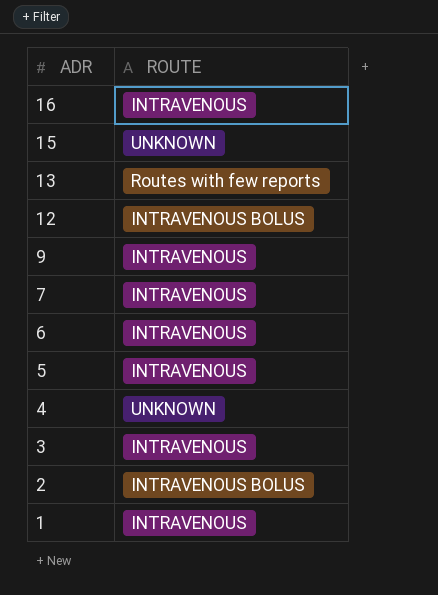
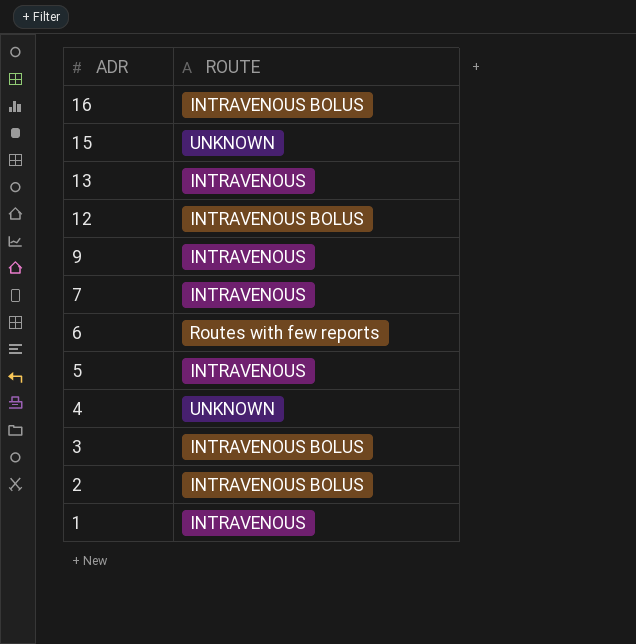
16 | ROUTE: INTRAVENOUS -> INTRAVENOUS BOLUS
13 | ROUTE: Routes with few reports -> INTRAVENOUS
6 | ROUTE: INTRAVENOUS -> Routes with few reports
3 | ROUTE: INTRAVENOUS -> INTRAVENOUS BOLUS

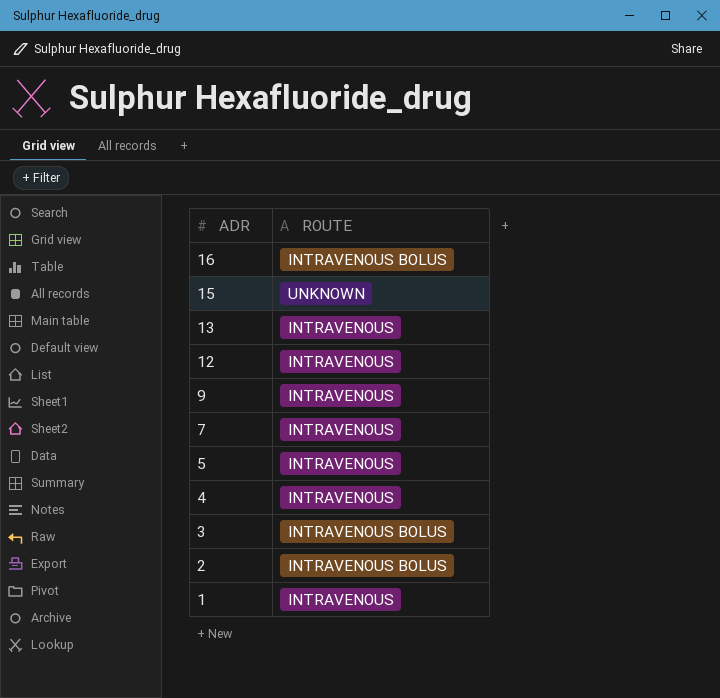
row 6: Routes with few reports -> none
12 | ROUTE: INTRAVENOUS BOLUS -> INTRAVENOUS
4 | ROUTE: UNKNOWN -> INTRAVENOUS

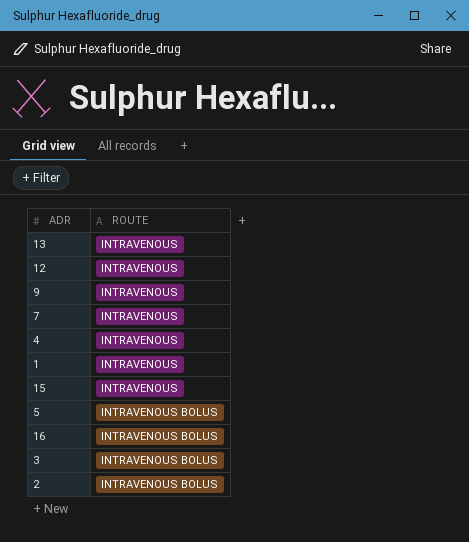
row order: ADR descending -> ROUTE ascending
15 | ROUTE: UNKNOWN -> INTRAVENOUS
5 | ROUTE: INTRAVENOUS -> INTRAVENOUS BOLUS

